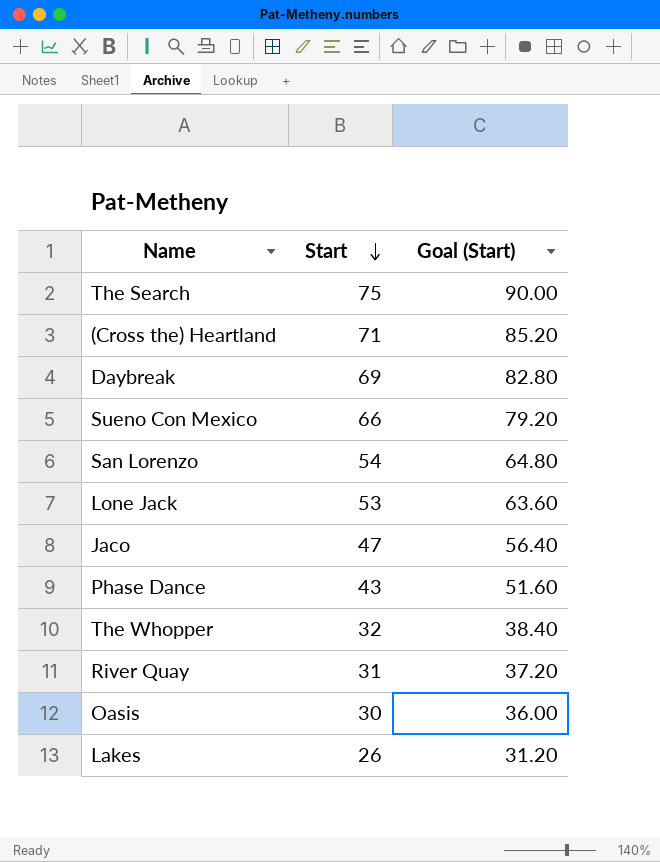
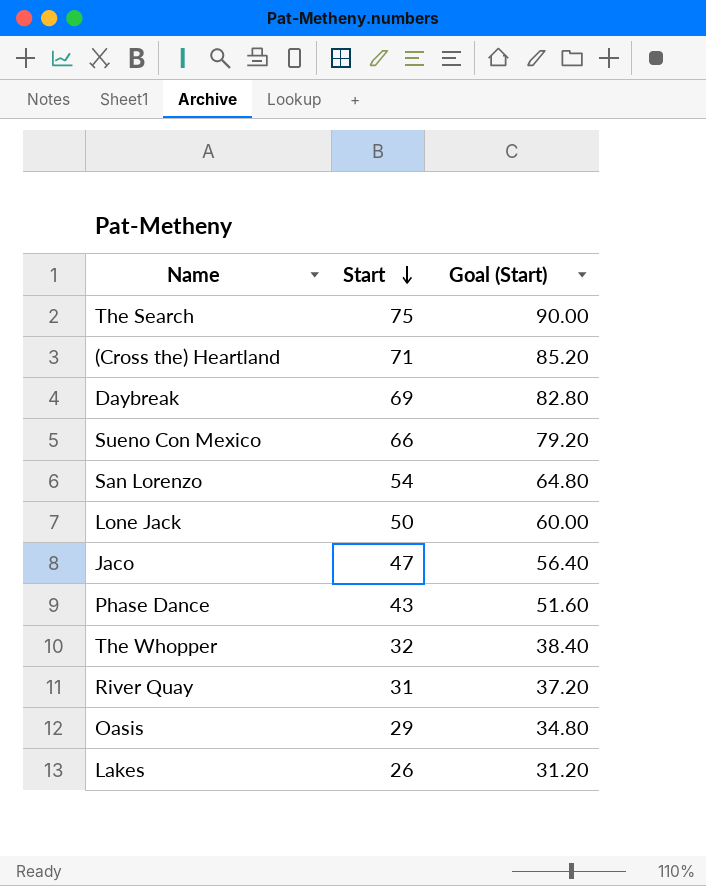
Lone Jack | Start: 53 -> 50
Lone Jack | Goal (Start): 63.60 -> 60.00
Oasis | Start: 30 -> 29
Oasis | Goal (Start): 36.00 -> 34.80

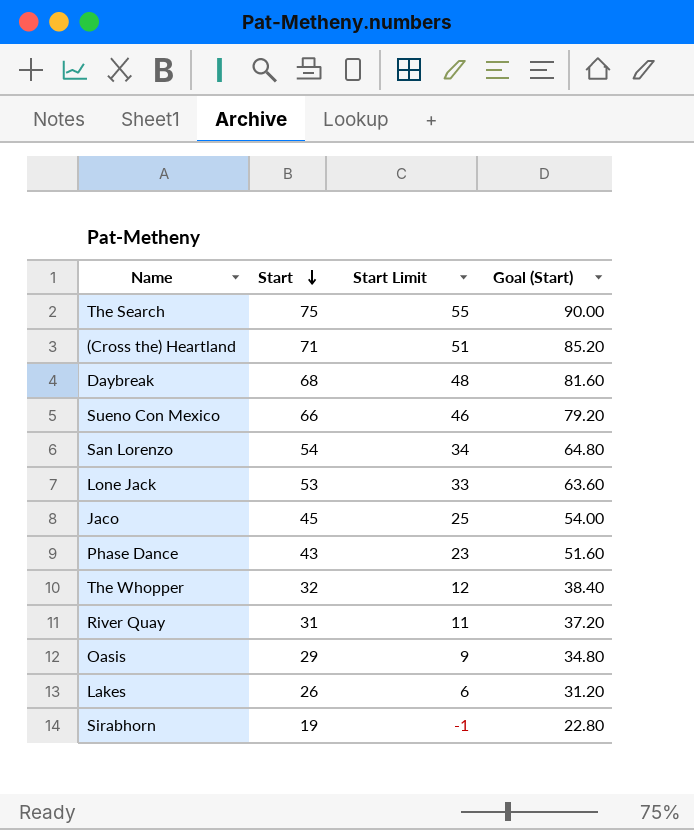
column Start Limit | formula: none -> [Start] - 20
Daybreak | Start: 69 -> 68
Daybreak | Goal (Start): 82.80 -> 81.60
Lone Jack | Start: 50 -> 53
Lone Jack | Goal (Start): 60.00 -> 63.60
Jaco | Start: 47 -> 45
Jaco | Goal (Start): 56.40 -> 54.00
row Sirabhorn: none -> 19 | -1 | 22.80

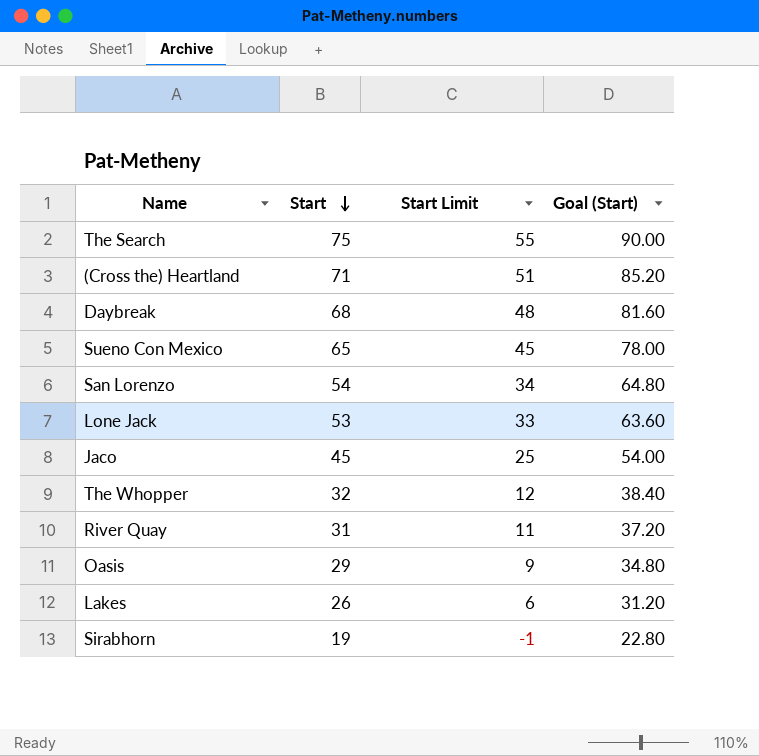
row Phase Dance: 43 | 23 | 51.60 -> none
Sueno Con Mexico | Start: 66 -> 65
Sueno Con Mexico | Start Limit: 46 -> 45
Sueno Con Mexico | Goal (Start): 79.20 -> 78.00

